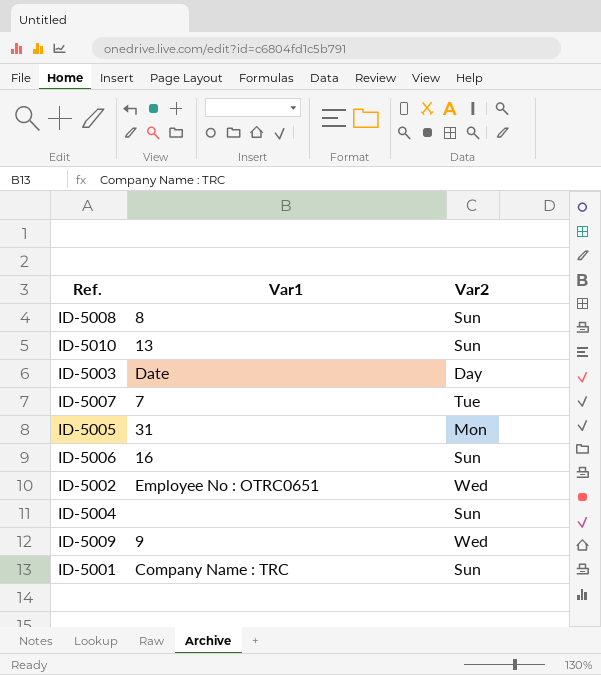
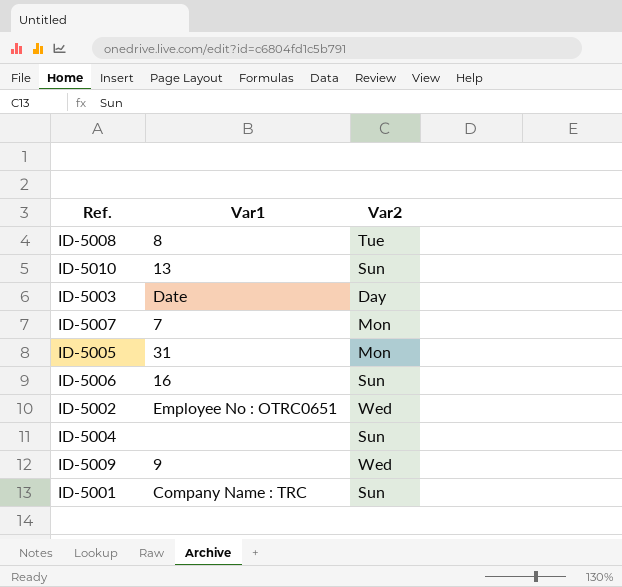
ID-5008 | Var2: Sun -> Tue
ID-5007 | Var2: Tue -> Mon

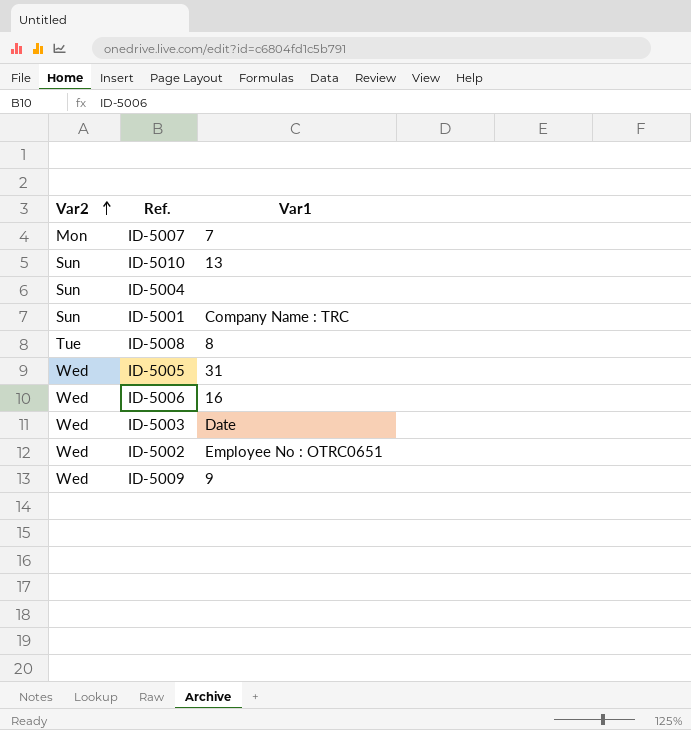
row order: none -> Var2 ascending
column Var2 | position: 3 -> 1
ID-5005 | Var2: Mon -> Wed
ID-5006 | Var2: Sun -> Wed
ID-5003 | Var2: Day -> Wed

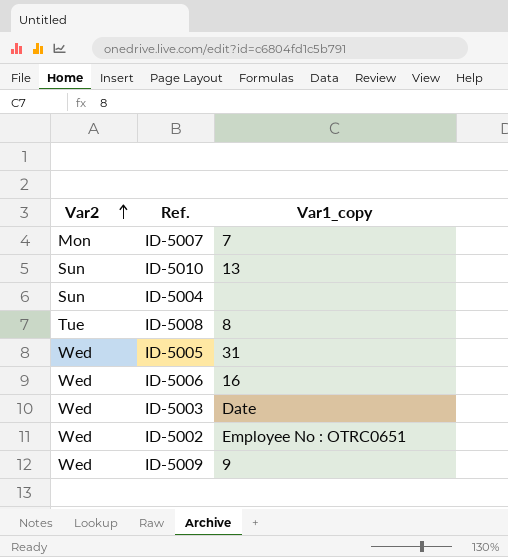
column name: Var1 -> Var1_copy
row ID-5001: Sun | Company Name : TRC -> none

